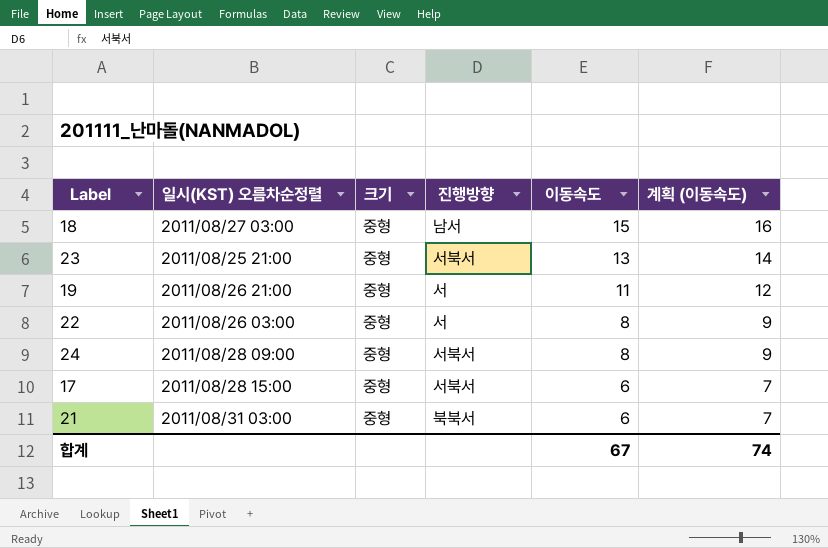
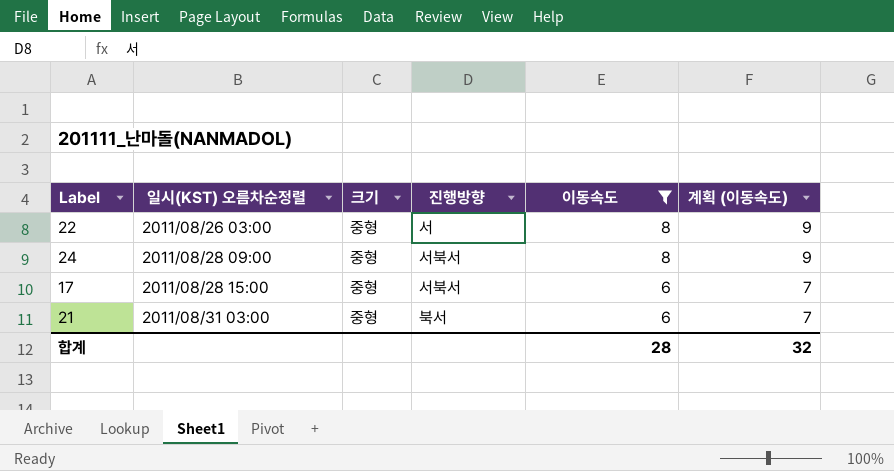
filter: none -> 이동속도 <= 8
21 | 진행방향: 북북서 -> 북서
합계 | 이동속도: 67 -> 28
합계 | 계획 (이동속도): 74 -> 32

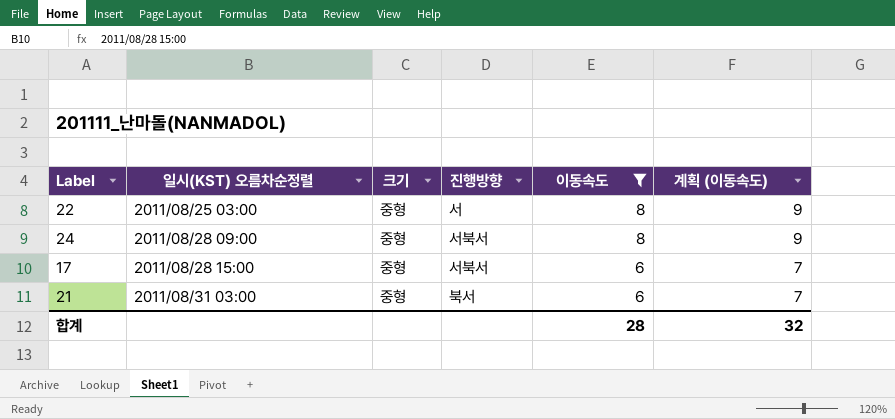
22 | 일시(KST) 오름차순정렬: 2011/08/26 03:00 -> 2011/08/25 03:00

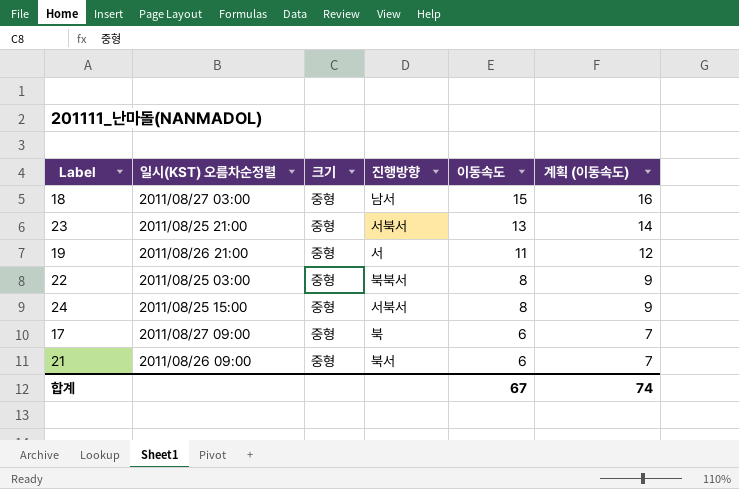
filter: 이동속도 <= 8 -> none
22 | 진행방향: 서 -> 북북서
24 | 일시(KST) 오름차순정렬: 2011/08/28 09:00 -> 2011/08/25 15:00
17 | 일시(KST) 오름차순정렬: 2011/08/28 15:00 -> 2011/08/27 09:00
17 | 진행방향: 서북서 -> 북
21 | 일시(KST) 오름차순정렬: 2011/08/31 03:00 -> 2011/08/26 09:00
합계 | 이동속도: 28 -> 67
합계 | 계획 (이동속도): 32 -> 74

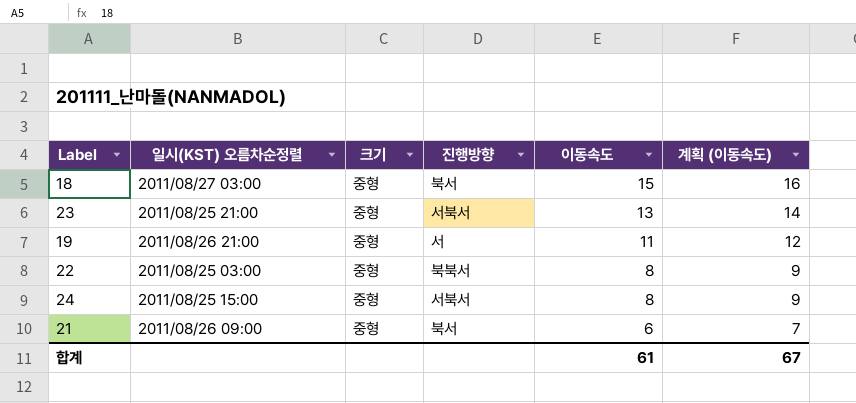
row 17: 2011/08/27 09:00 | 중형 | 북 | 6 | 7 -> none
18 | 진행방향: 남서 -> 북서
합계 | 이동속도: 67 -> 61
합계 | 계획 (이동속도): 74 -> 67

